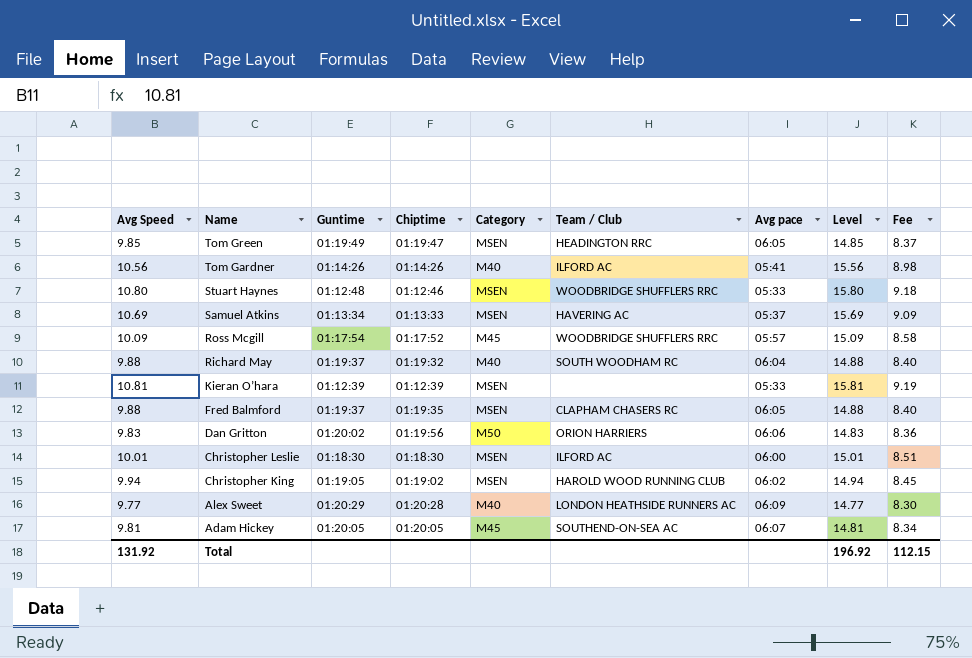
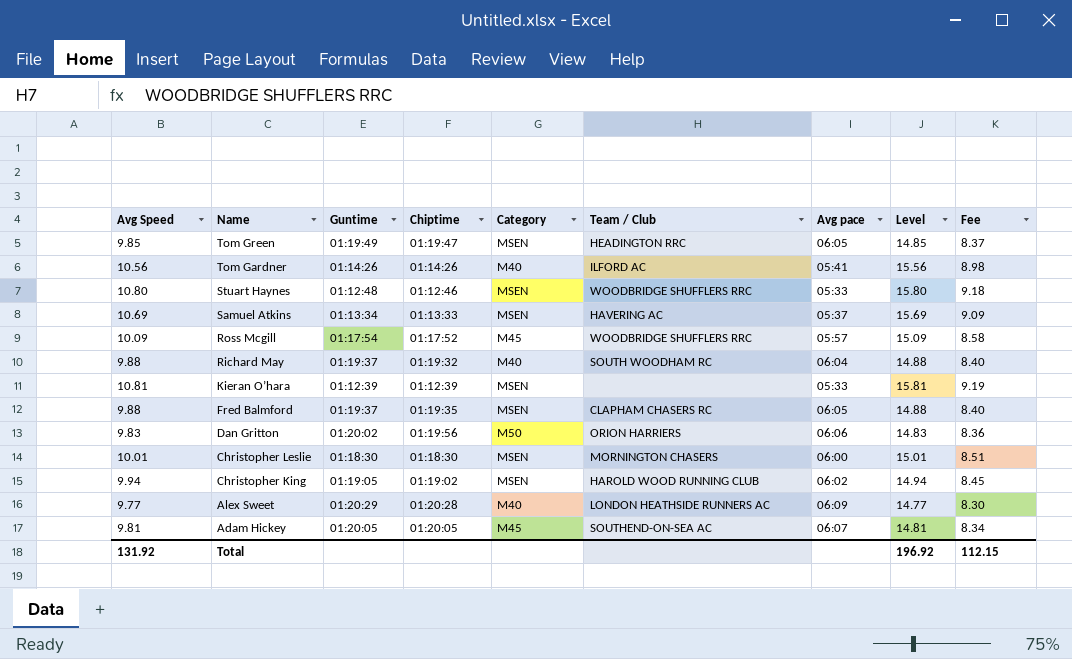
Christopher Leslie | Team / Club: ILFORD AC -> MORNINGTON CHASERS

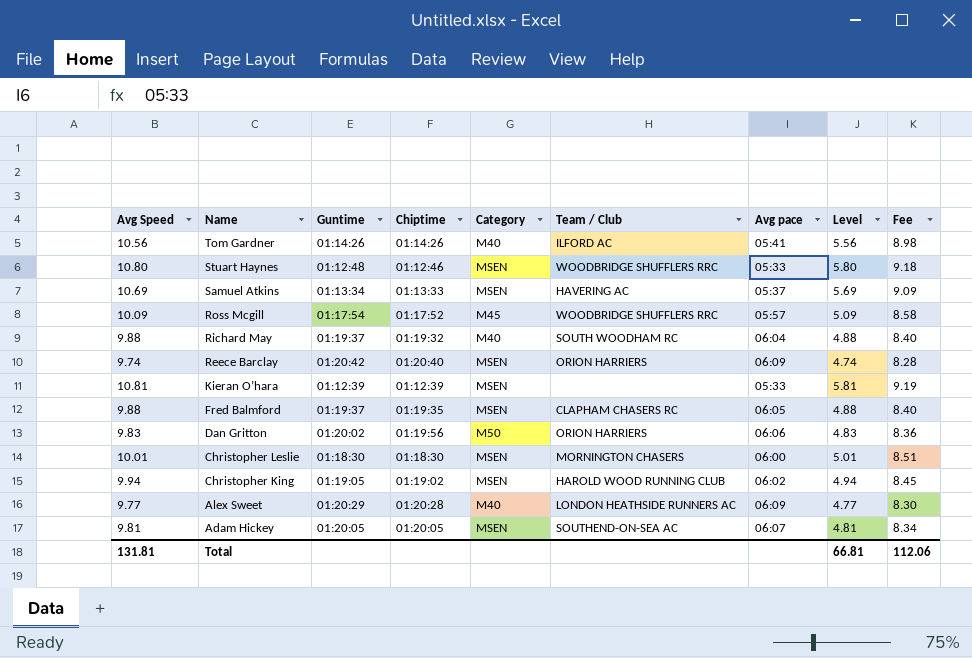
column Level | formula: [Avg Speed] + 5 -> [Avg Speed] - 5
row Tom Green: 9.85 | 01:19:49 | 01:19:47 | MSEN | HEADINGTON RRC | 06:05 | 14.85 | 8.37 -> none
row Reece Barclay: none -> 9.74 | 01:20:42 | 01:20:40 | MSEN | ORION HARRIERS | 06:09 | 4.74 | 8.28
Adam Hickey | Category: M45 -> MSEN
Total | Avg Speed: 131.92 -> 131.81
Total | Level: 196.92 -> 66.81
Total | Fee: 112.15 -> 112.06

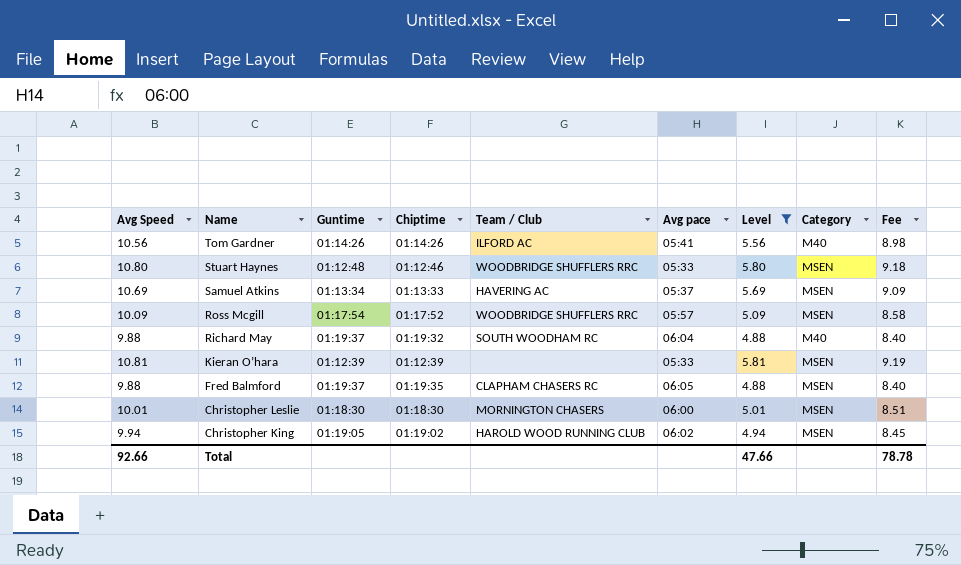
filter: none -> Level >= 4.88
column Category | position: 5 -> 8
Ross Mcgill | Category: M45 -> MSEN
Total | Avg Speed: 131.81 -> 92.66
Total | Level: 66.81 -> 47.66
Total | Fee: 112.06 -> 78.78

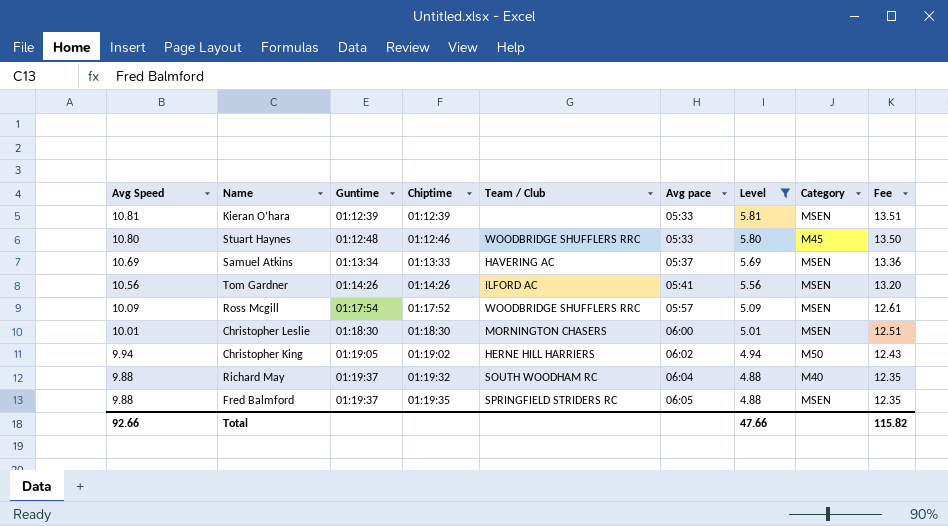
row order: Name descending -> Avg Speed descending
column Fee | formula: [Avg Speed] * 0.85 -> [Avg Speed] * 1.25
Stuart Haynes | Category: MSEN -> M45
Tom Gardner | Category: M40 -> MSEN
Christopher King | Team / Club: HAROLD WOOD RUNNING CLUB -> HERNE HILL HARRIERS
Christopher King | Category: MSEN -> M50
Fred Balmford | Team / Club: CLAPHAM CHASERS RC -> SPRINGFIELD STRIDERS RC
Total | Fee: 78.78 -> 115.82

